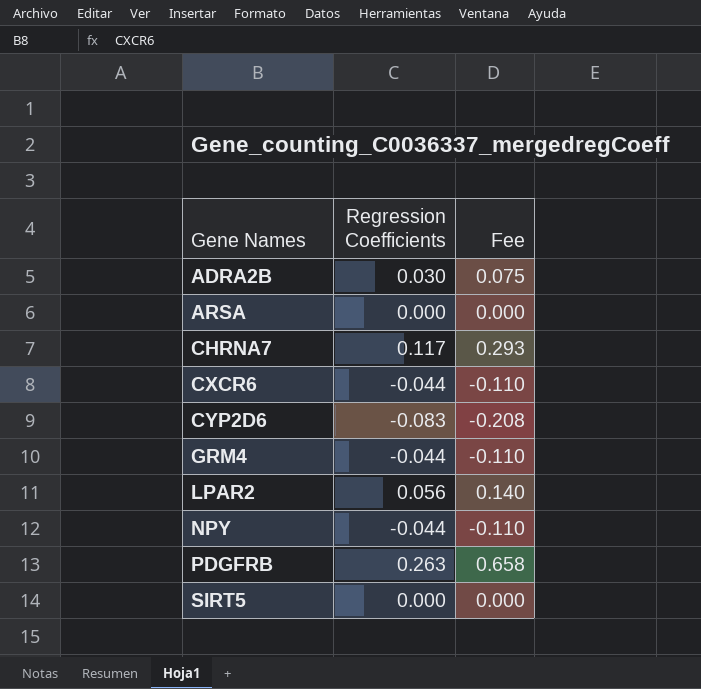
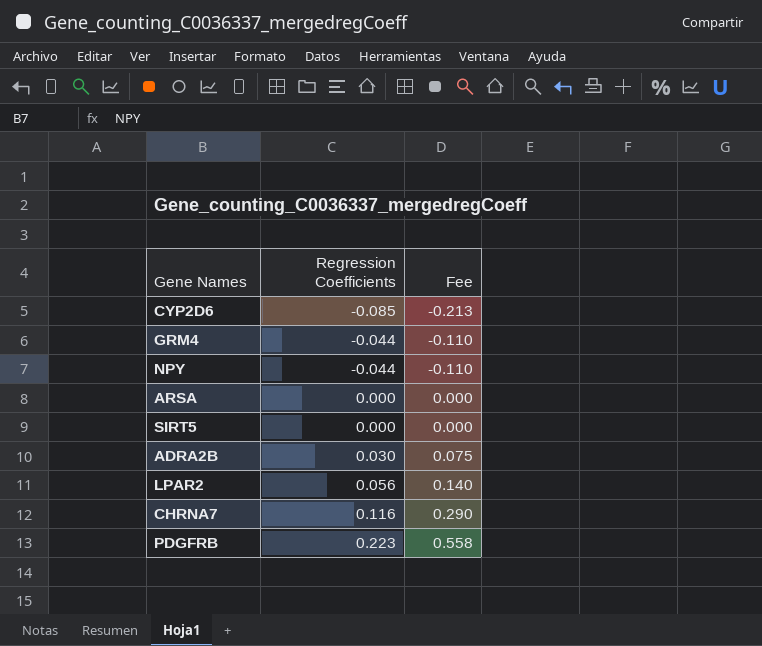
row order: Gene Names ascending -> Regression Coefficients ascending
row CXCR6: -0.044 | -0.110 -> none
CYP2D6 | Regression Coefficients: -0.083 -> -0.085
CYP2D6 | Fee: -0.208 -> -0.213
CHRNA7 | Regression Coefficients: 0.117 -> 0.116
CHRNA7 | Fee: 0.293 -> 0.290
PDGFRB | Regression Coefficients: 0.263 -> 0.223
PDGFRB | Fee: 0.658 -> 0.558

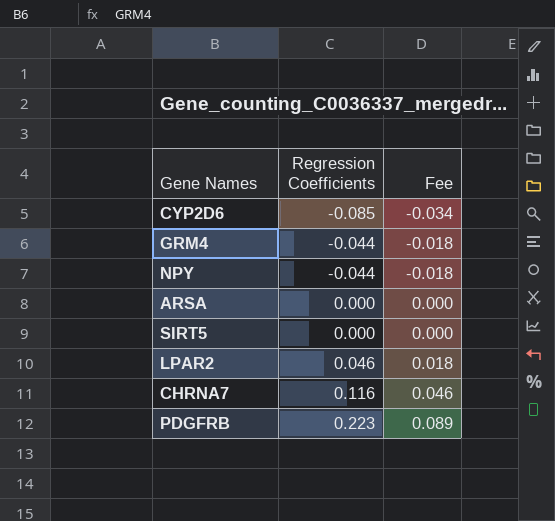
column Fee | formula: [Regression Coefficients] * 2.5 -> [Regression Coefficients] * 0.4
row ADRA2B: 0.030 | 0.075 -> none
LPAR2 | Regression Coefficients: 0.056 -> 0.046

